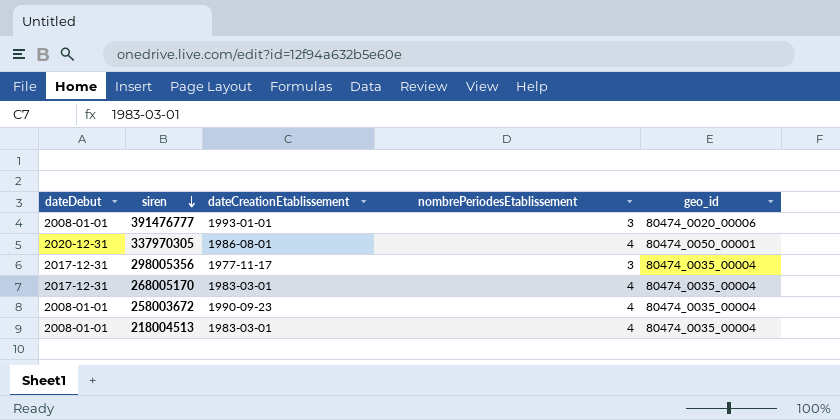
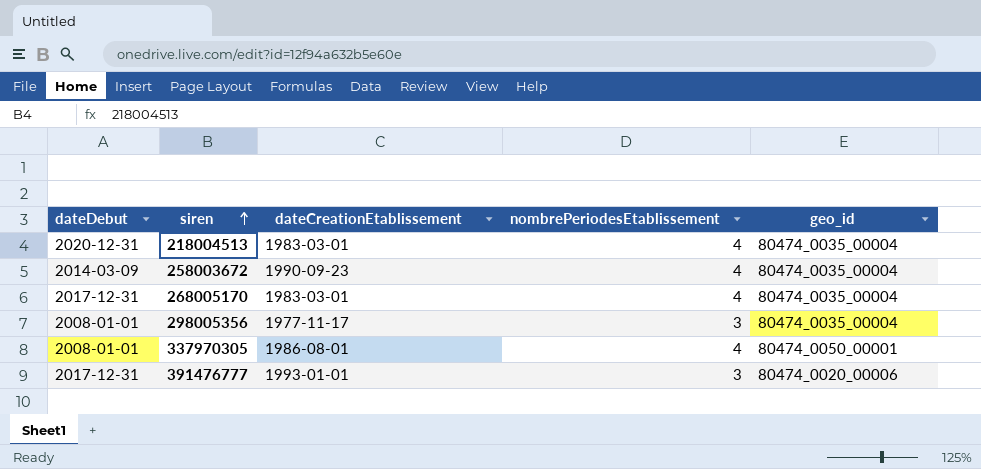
row order: siren descending -> siren ascending
218004513 | dateDebut: 2008-01-01 -> 2020-12-31
258003672 | dateDebut: 2008-01-01 -> 2014-03-09
298005356 | dateDebut: 2017-12-31 -> 2008-01-01
337970305 | dateDebut: 2020-12-31 -> 2008-01-01
391476777 | dateDebut: 2008-01-01 -> 2017-12-31

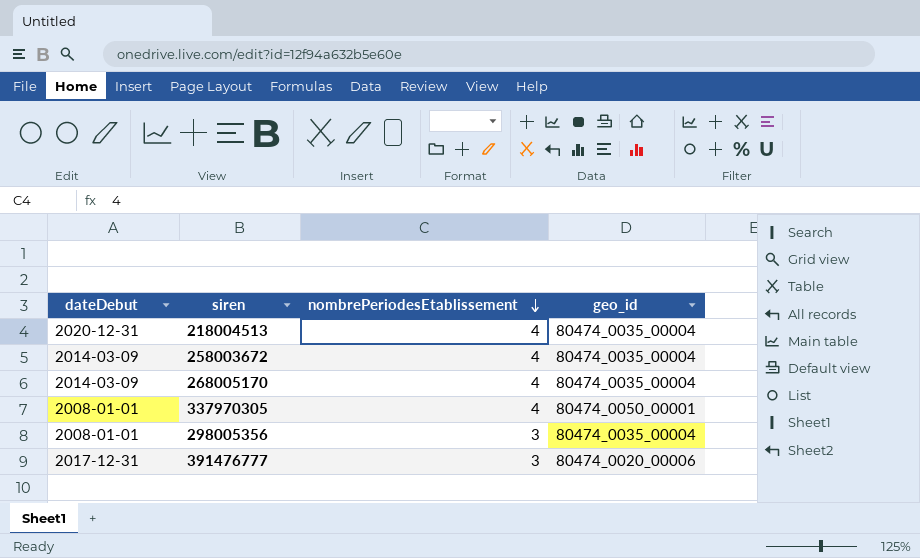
row order: siren ascending -> nombrePeriodesEtablissement descending
column dateCreationEtablissement | position: 3 -> none
268005170 | dateDebut: 2017-12-31 -> 2014-03-09

